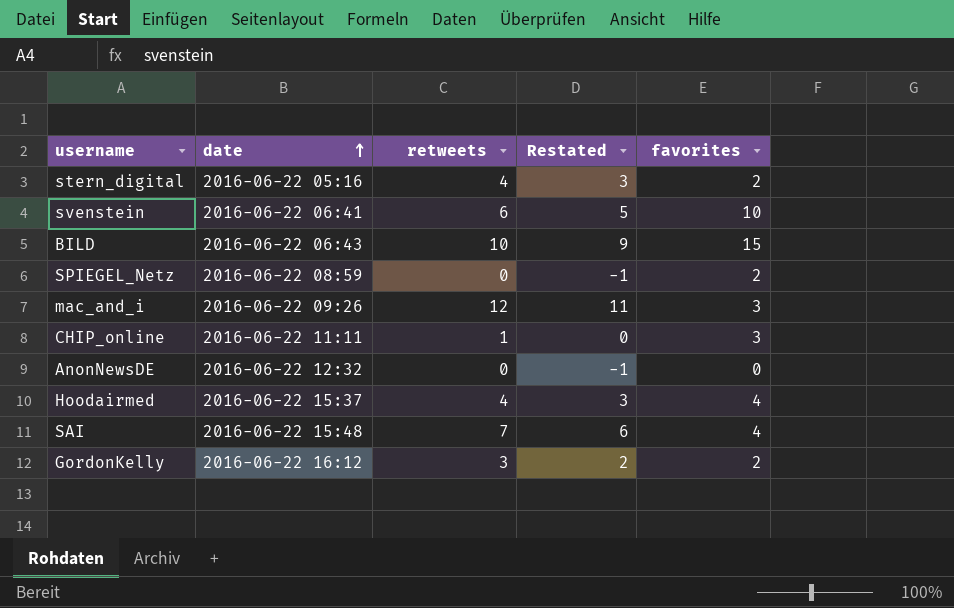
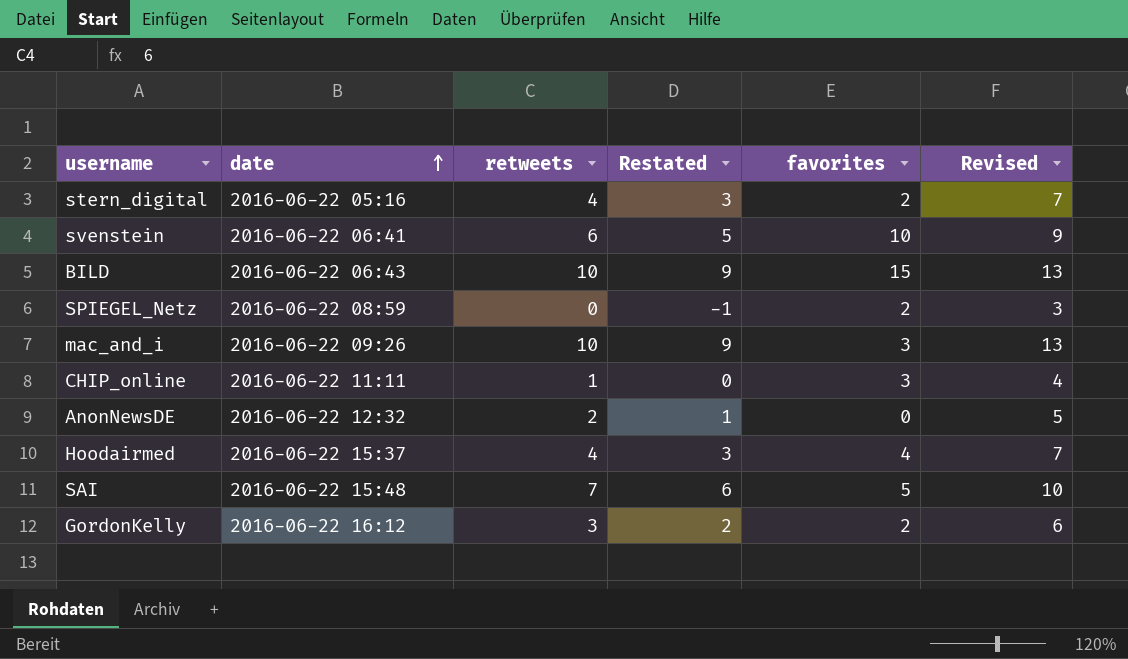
column Revised | formula: none -> [retweets] + 3
mac_and_i | retweets: 12 -> 10
mac_and_i | Restated: 11 -> 9
AnonNewsDE | retweets: 0 -> 2
AnonNewsDE | Restated: -1 -> 1
SAI | favorites: 4 -> 5

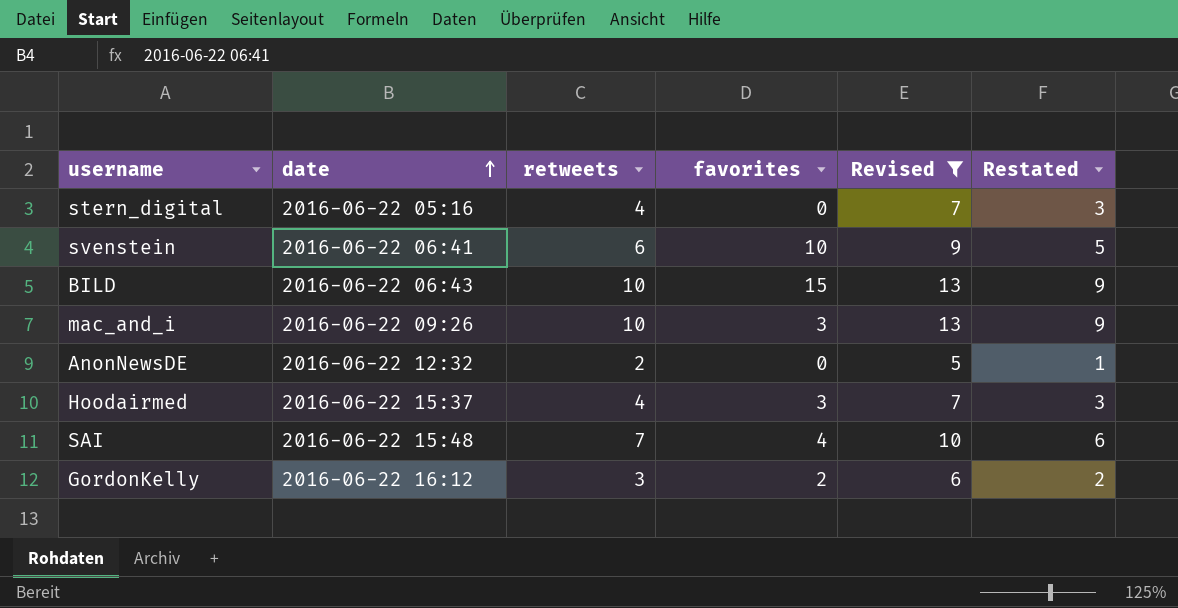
filter: none -> Revised >= 5
column Restated | position: 4 -> 6
stern_digital | favorites: 2 -> 0
Hoodairmed | favorites: 4 -> 3
SAI | favorites: 5 -> 4

